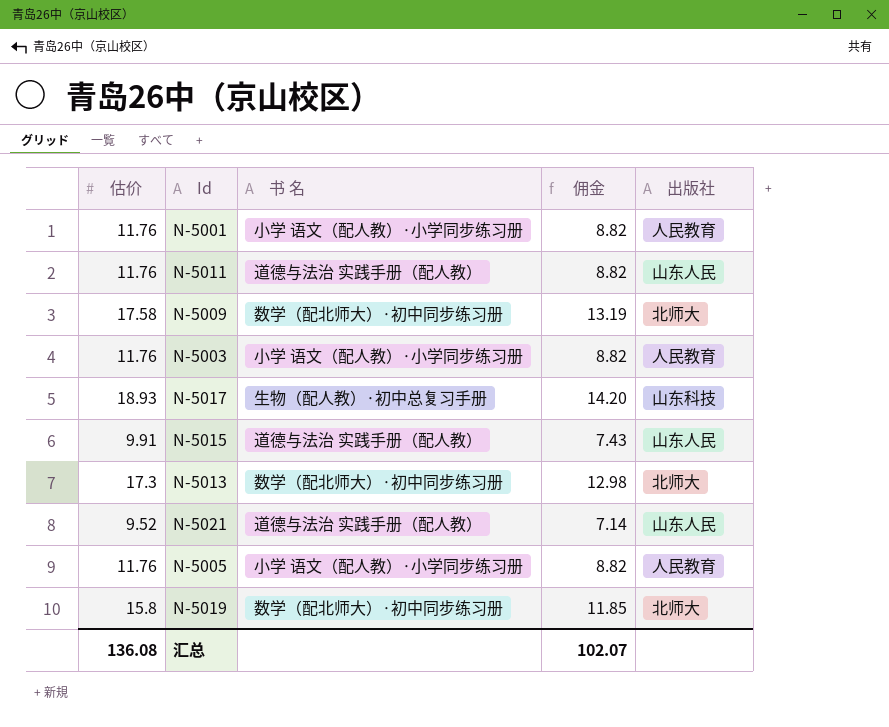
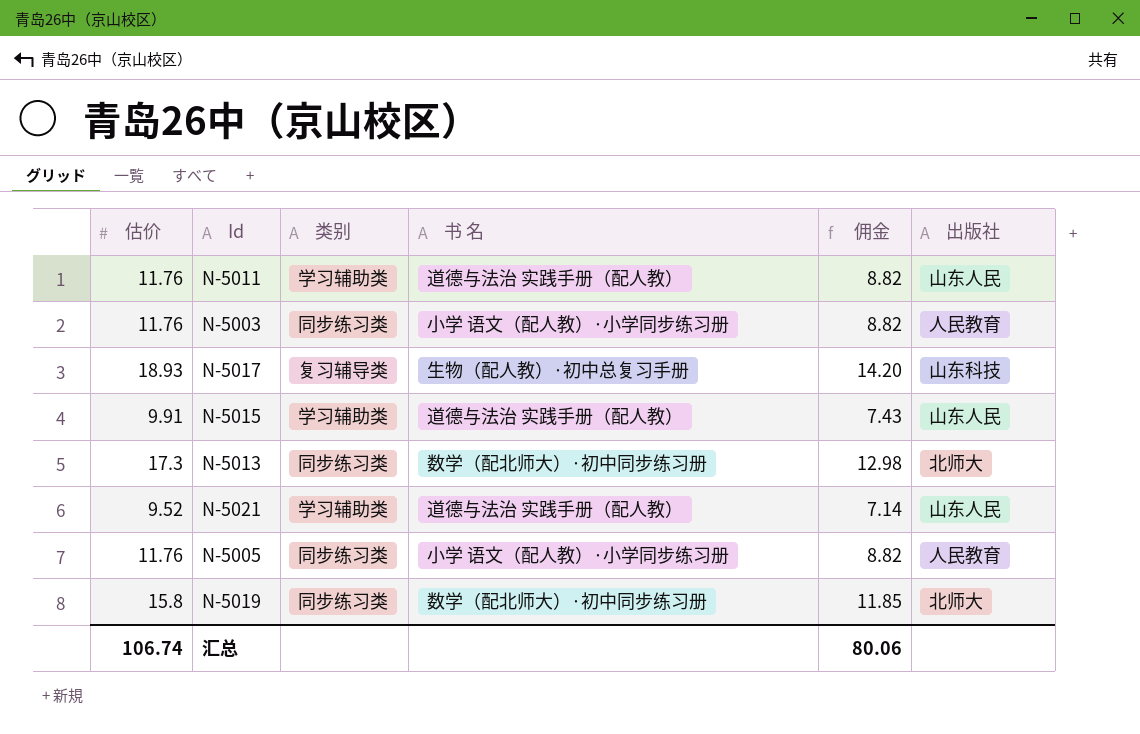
column 类别 | position: none -> 3
row N-5001: 11.76 | 小学 语文（配人教）·小学同步练习册 | 8.82 | 人民教育 -> none
row N-5009: 17.58 | 数学（配北师大）·初中同步练习册 | 13.19 | 北师大 -> none
汇总 | 估价: 136.08 -> 106.74
汇总 | 佣金: 102.07 -> 80.06

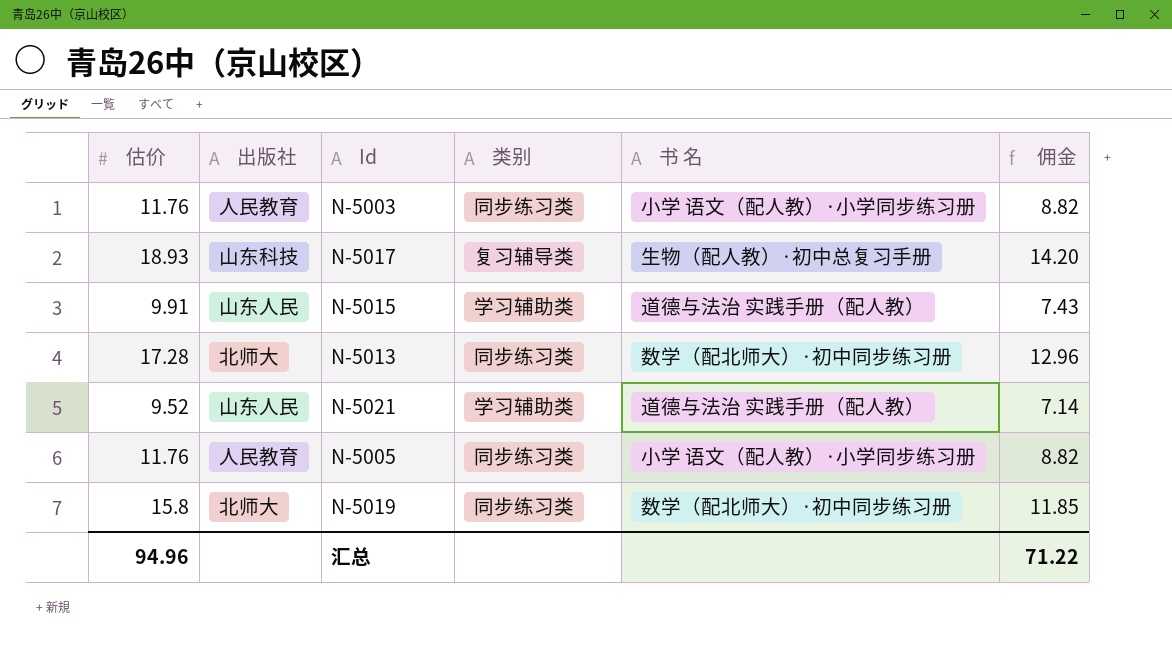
column 出版社 | position: 6 -> 2
row N-5011: 11.76 | 学习辅助类 | 道德与法治 实践手册（配人教） | 8.82 | 山东人民 -> none
N-5013 | 估价: 17.3 -> 17.28
N-5013 | 佣金: 12.98 -> 12.96
汇总 | 估价: 106.74 -> 94.96
汇总 | 佣金: 80.06 -> 71.22

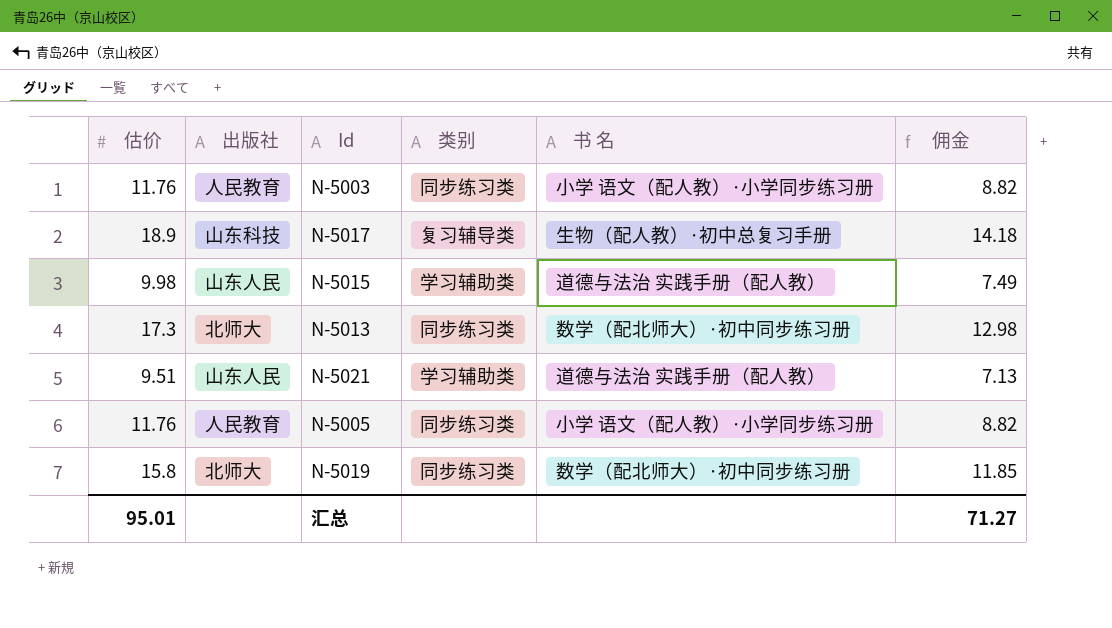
N-5017 | 估价: 18.93 -> 18.9
N-5017 | 佣金: 14.20 -> 14.18
N-5015 | 估价: 9.91 -> 9.98
N-5015 | 佣金: 7.43 -> 7.49
N-5013 | 估价: 17.28 -> 17.3
N-5013 | 佣金: 12.96 -> 12.98
N-5021 | 估价: 9.52 -> 9.51
N-5021 | 佣金: 7.14 -> 7.13
汇总 | 估价: 94.96 -> 95.01
汇总 | 佣金: 71.22 -> 71.27

